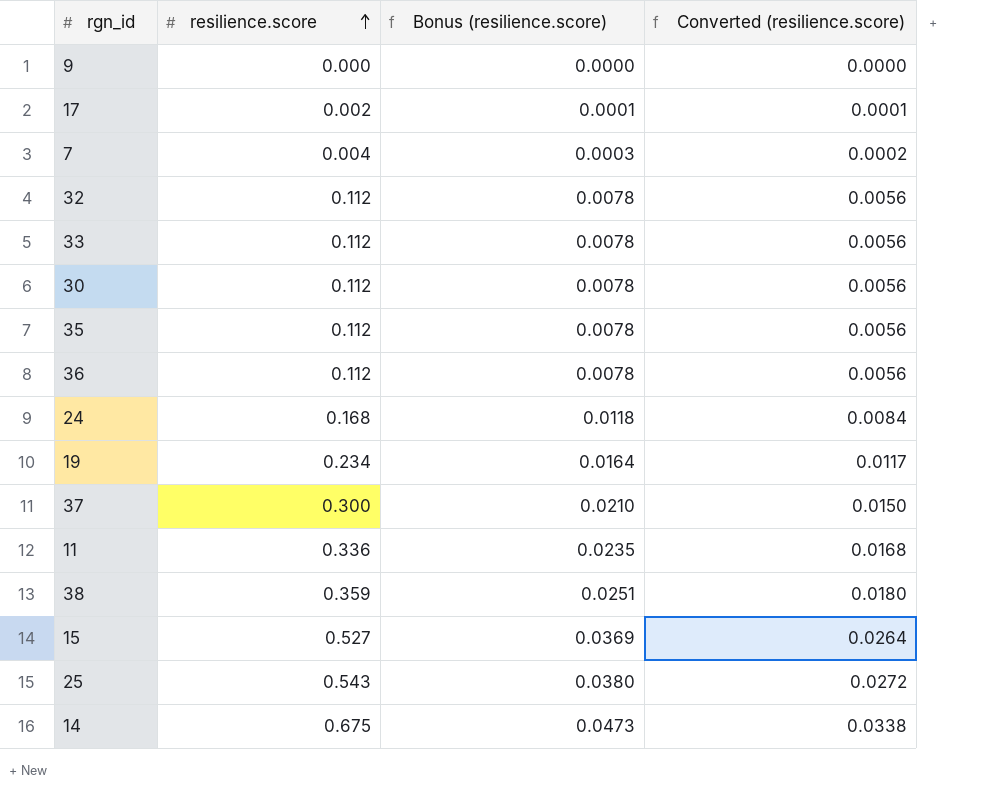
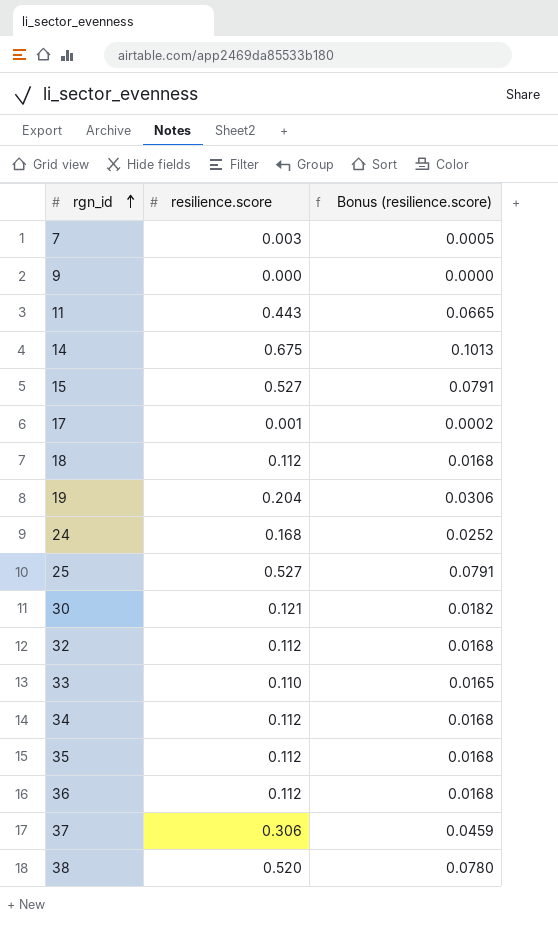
row order: resilience.score ascending -> rgn_id ascending
column Converted (resilience.score) | formula: [resilience.score] * 0.05 -> none
column Bonus (resilience.score) | formula: [resilience.score] * 0.07 -> [resilience.score] * 0.15
7 | resilience.score: 0.004 -> 0.003
11 | resilience.score: 0.336 -> 0.443
17 | resilience.score: 0.002 -> 0.001
row 18: none -> 0.112 | 0.0168
19 | resilience.score: 0.234 -> 0.204
25 | resilience.score: 0.543 -> 0.527
30 | resilience.score: 0.112 -> 0.121
33 | resilience.score: 0.112 -> 0.110
row 34: none -> 0.112 | 0.0168
37 | resilience.score: 0.300 -> 0.306
38 | resilience.score: 0.359 -> 0.520

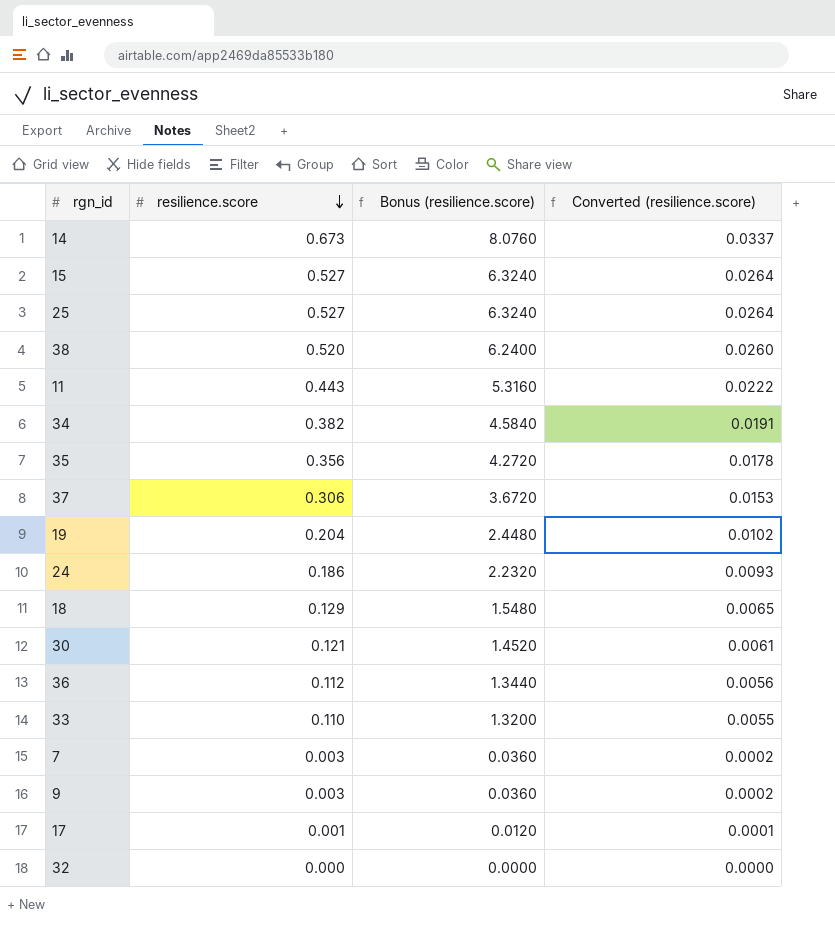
row order: rgn_id ascending -> resilience.score descending
column Bonus (resilience.score) | formula: [resilience.score] * 0.15 -> [resilience.score] * 12
column Converted (resilience.score) | formula: none -> [resilience.score] * 0.05
14 | resilience.score: 0.675 -> 0.673
34 | resilience.score: 0.112 -> 0.382
35 | resilience.score: 0.112 -> 0.356
24 | resilience.score: 0.168 -> 0.186
18 | resilience.score: 0.112 -> 0.129
9 | resilience.score: 0.000 -> 0.003
32 | resilience.score: 0.112 -> 0.000

